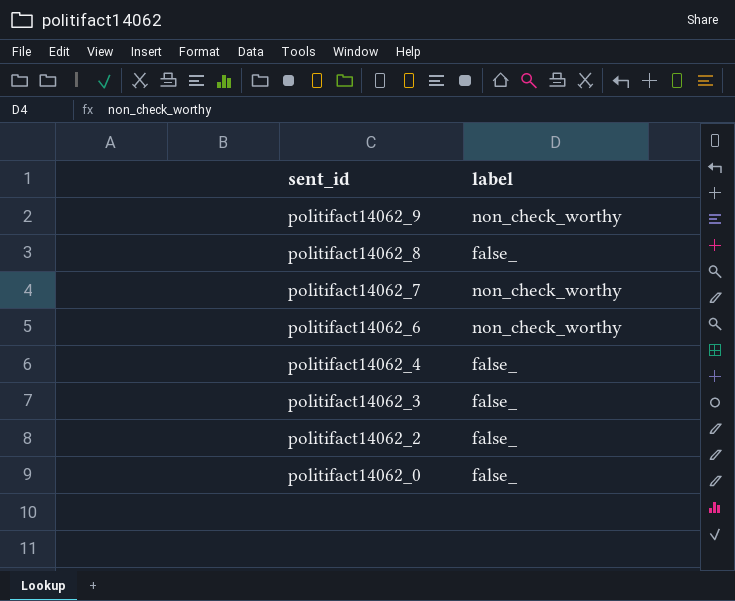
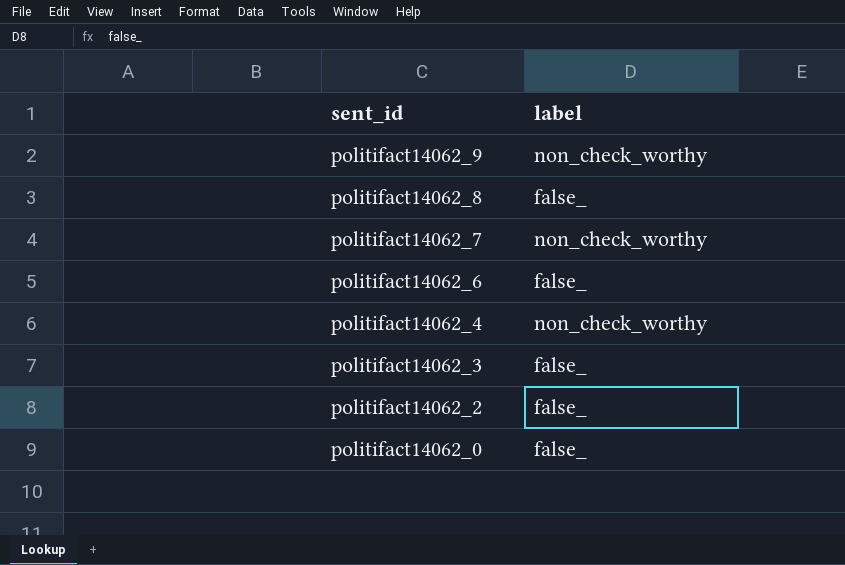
politifact14062_6 | label: non_check_worthy -> false_
politifact14062_4 | label: false_ -> non_check_worthy

